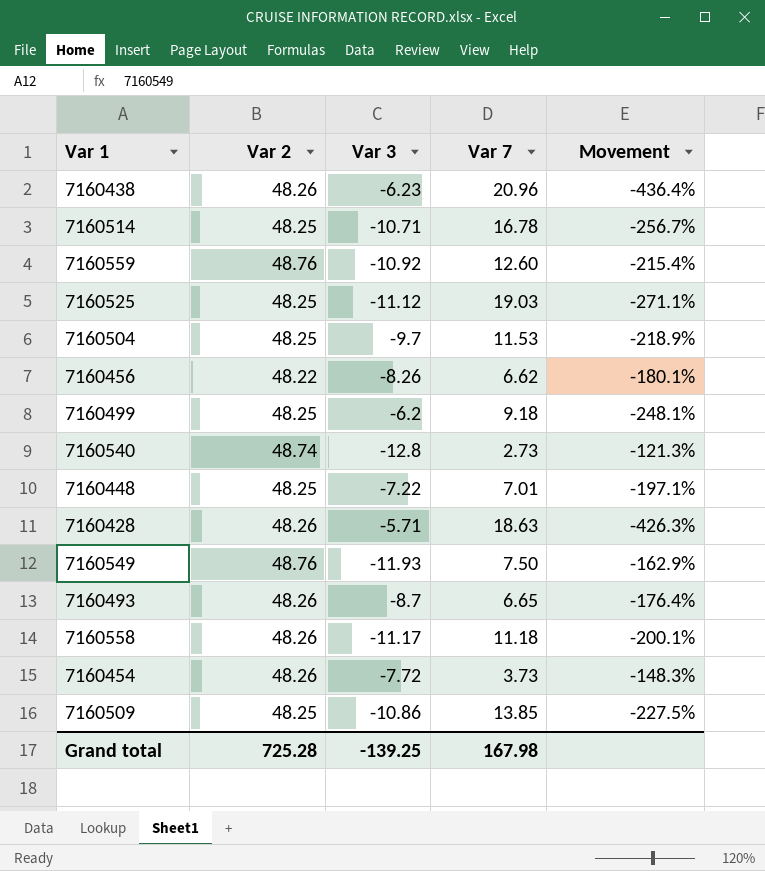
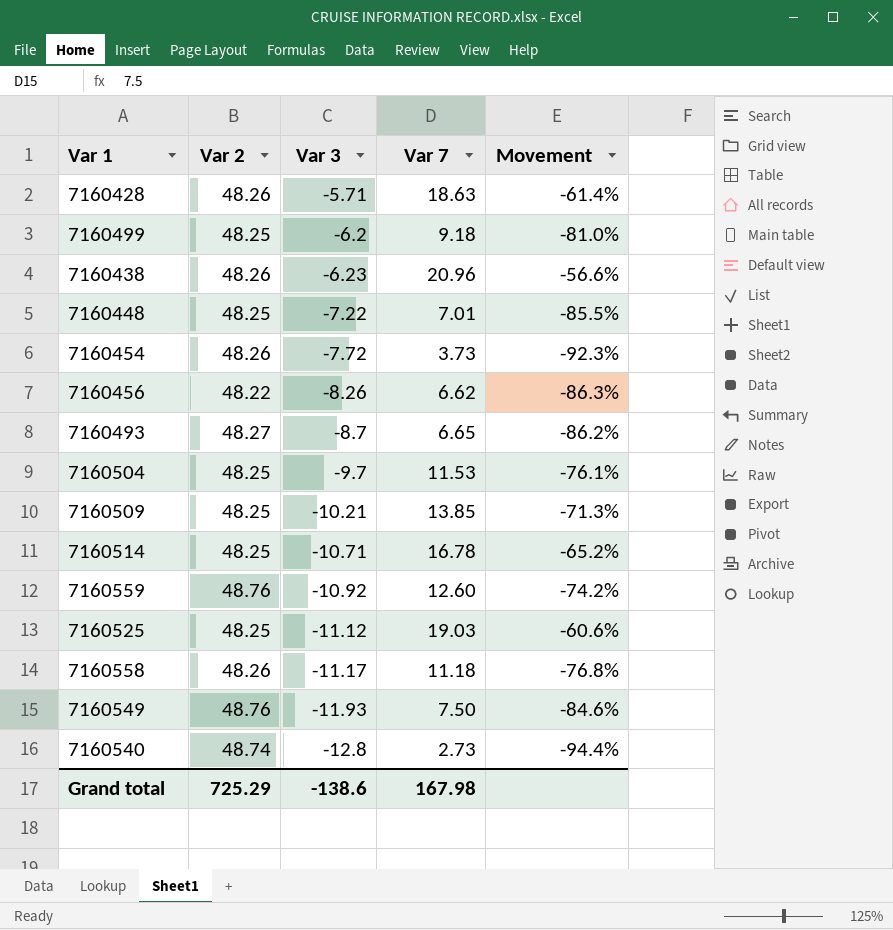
row order: none -> Var 3 descending
column Movement | formula: ([Var 7] - [Var 3]) / [Var 3] -> ([Var 7] - [Var 2]) / [Var 2]
7160493 | Var 2: 48.26 -> 48.27
7160509 | Var 3: -10.86 -> -10.21
Grand total | Var 2: 725.28 -> 725.29
Grand total | Var 3: -139.25 -> -138.6

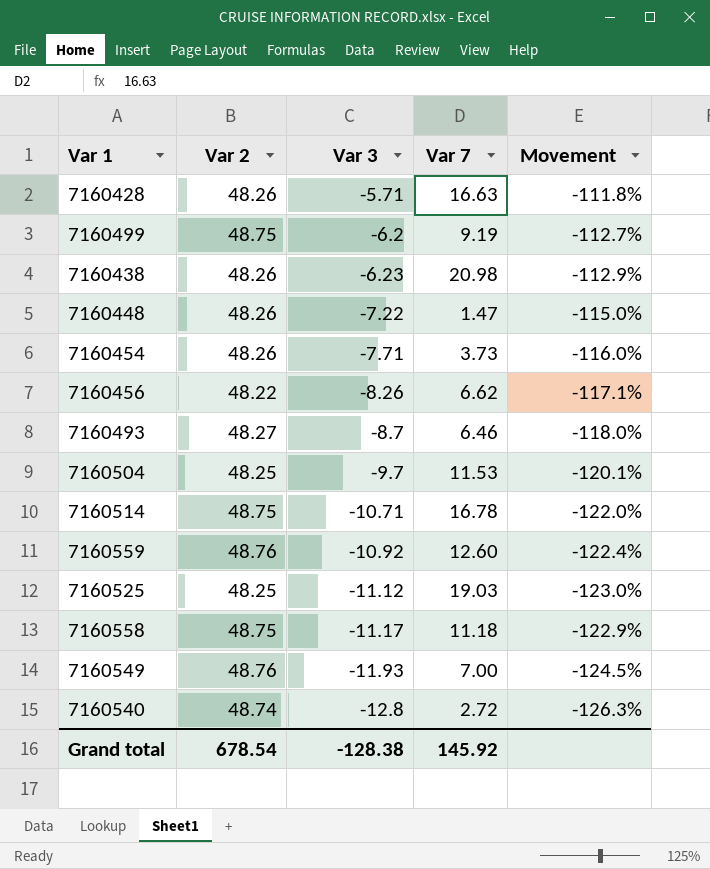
column Movement | formula: ([Var 7] - [Var 2]) / [Var 2] -> ([Var 3] - [Var 2]) / [Var 2]
row 7160509: 48.25 | -10.21 | 13.85 | -71.3% -> none
7160428 | Var 7: 18.63 -> 16.63
7160499 | Var 2: 48.25 -> 48.75
7160499 | Var 7: 9.18 -> 9.19
7160438 | Var 7: 20.96 -> 20.98
7160448 | Var 2: 48.25 -> 48.26
7160448 | Var 7: 7.01 -> 1.47
7160454 | Var 3: -7.72 -> -7.71
7160493 | Var 7: 6.65 -> 6.46
7160514 | Var 2: 48.25 -> 48.75
7160558 | Var 2: 48.26 -> 48.75
7160549 | Var 7: 7.50 -> 7.00
7160540 | Var 7: 2.73 -> 2.72
Grand total | Var 2: 725.29 -> 678.54
Grand total | Var 3: -138.6 -> -128.38
Grand total | Var 7: 167.98 -> 145.92

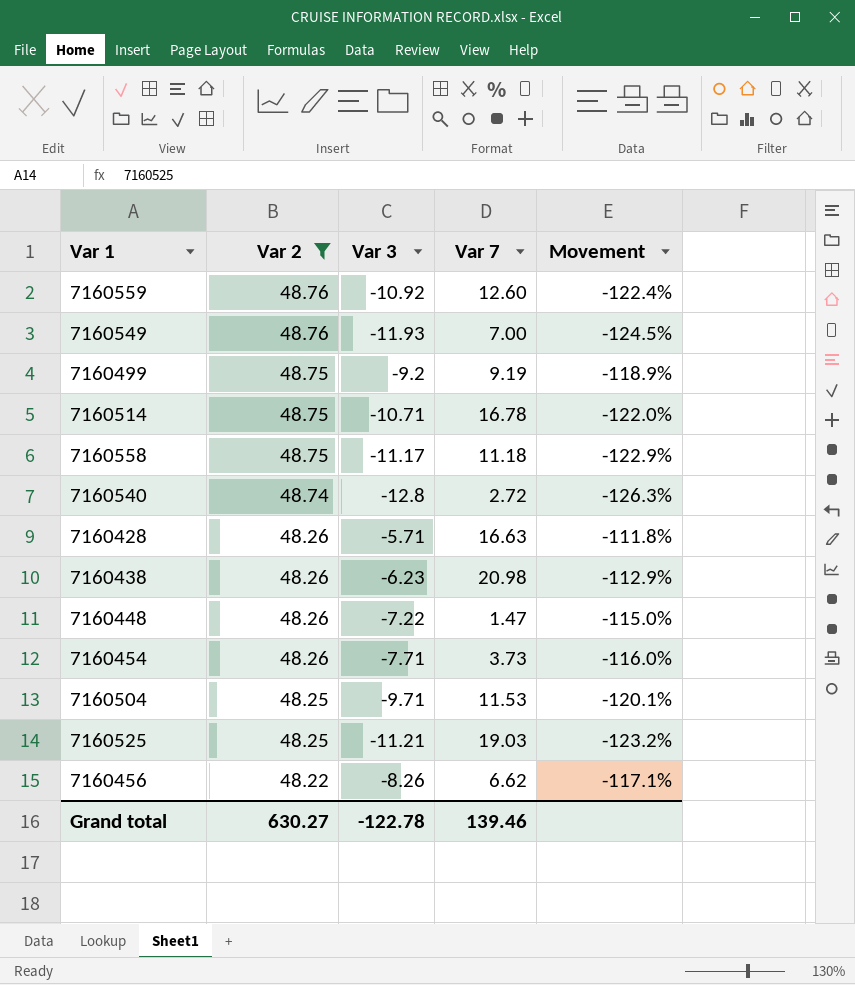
filter: none -> Var 2 != 48.27
row order: Var 3 descending -> Var 2 descending
7160499 | Var 3: -6.2 -> -9.2
7160499 | Movement: -112.7% -> -118.9%
7160504 | Var 3: -9.7 -> -9.71
7160525 | Var 3: -11.12 -> -11.21
7160525 | Movement: -123.0% -> -123.2%
Grand total | Var 2: 678.54 -> 630.27
Grand total | Var 3: -128.38 -> -122.78
Grand total | Var 7: 145.92 -> 139.46

